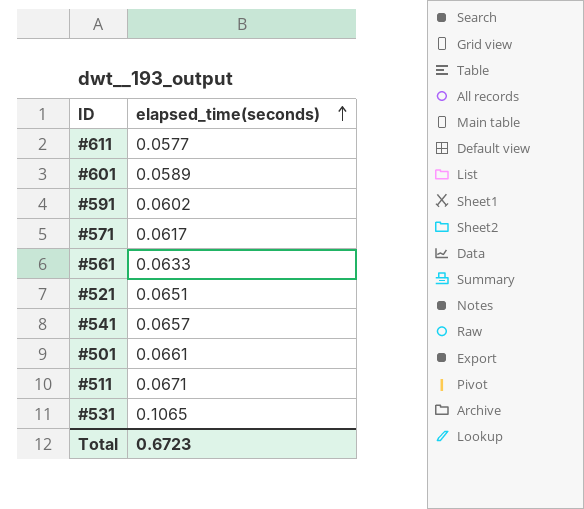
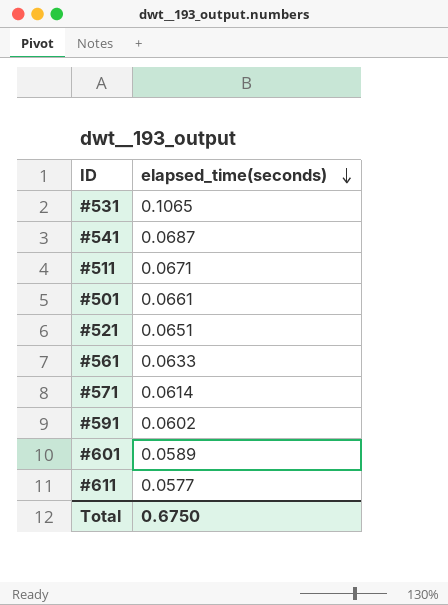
row order: elapsed_time(seconds) ascending -> elapsed_time(seconds) descending
#541 | elapsed_time(seconds): 0.0657 -> 0.0687
#571 | elapsed_time(seconds): 0.0617 -> 0.0614
Total | elapsed_time(seconds): 0.6723 -> 0.6750

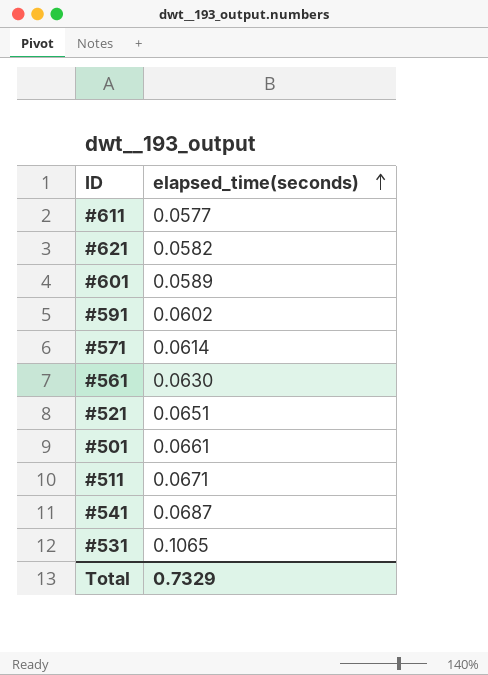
row order: elapsed_time(seconds) descending -> elapsed_time(seconds) ascending
row #621: none -> 0.0582
#561 | elapsed_time(seconds): 0.0633 -> 0.0630
Total | elapsed_time(seconds): 0.6750 -> 0.7329

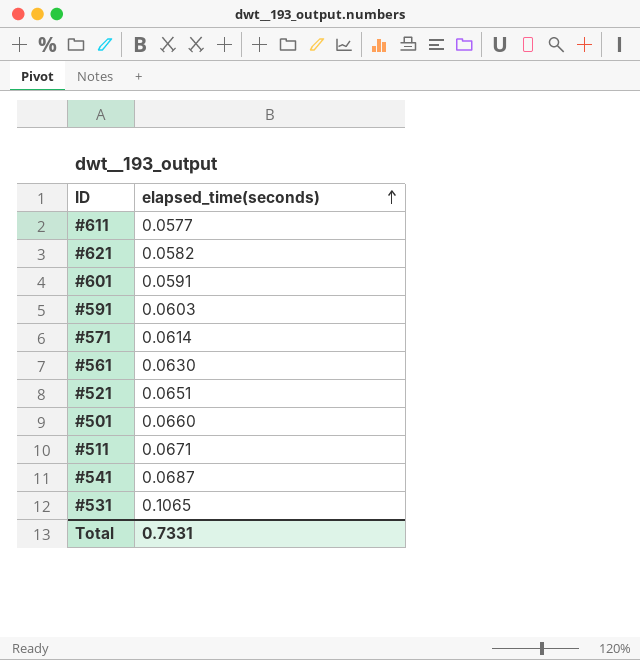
#601 | elapsed_time(seconds): 0.0589 -> 0.0591
#591 | elapsed_time(seconds): 0.0602 -> 0.0603
#501 | elapsed_time(seconds): 0.0661 -> 0.0660
Total | elapsed_time(seconds): 0.7329 -> 0.7331

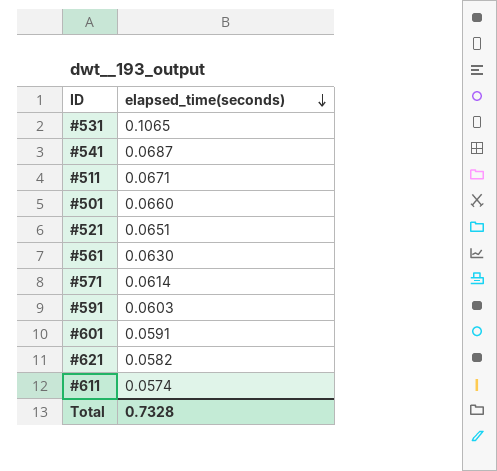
row order: elapsed_time(seconds) ascending -> elapsed_time(seconds) descending
#611 | elapsed_time(seconds): 0.0577 -> 0.0574
Total | elapsed_time(seconds): 0.7331 -> 0.7328

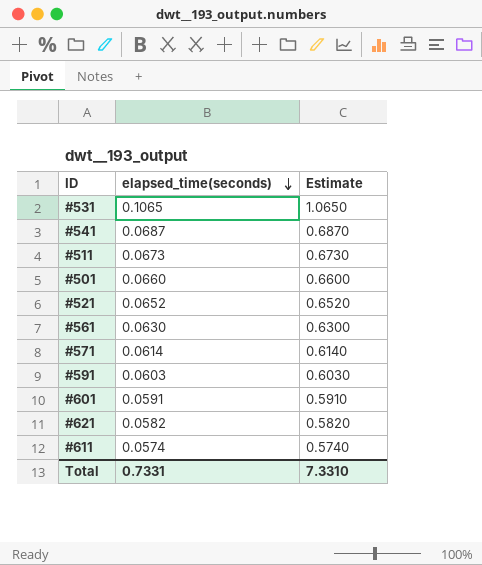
column Estimate | formula: none -> [elapsed_time(seconds)] * 10
#511 | elapsed_time(seconds): 0.0671 -> 0.0673
#521 | elapsed_time(seconds): 0.0651 -> 0.0652
Total | elapsed_time(seconds): 0.7328 -> 0.7331

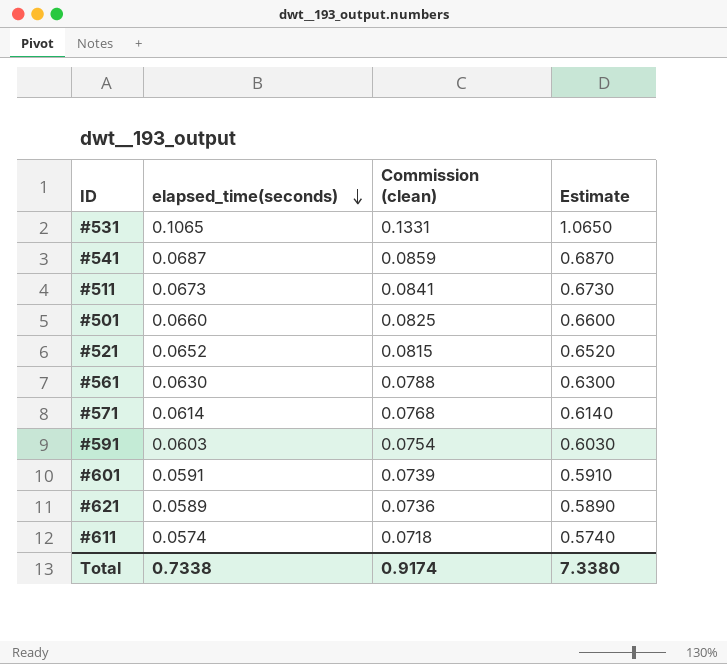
column Commission (clean) | formula: none -> [elapsed_time(seconds)] * 1.25
#621 | elapsed_time(seconds): 0.0582 -> 0.0589
#621 | Estimate: 0.5820 -> 0.5890
Total | elapsed_time(seconds): 0.7331 -> 0.7338
Total | Estimate: 7.3310 -> 7.3380

